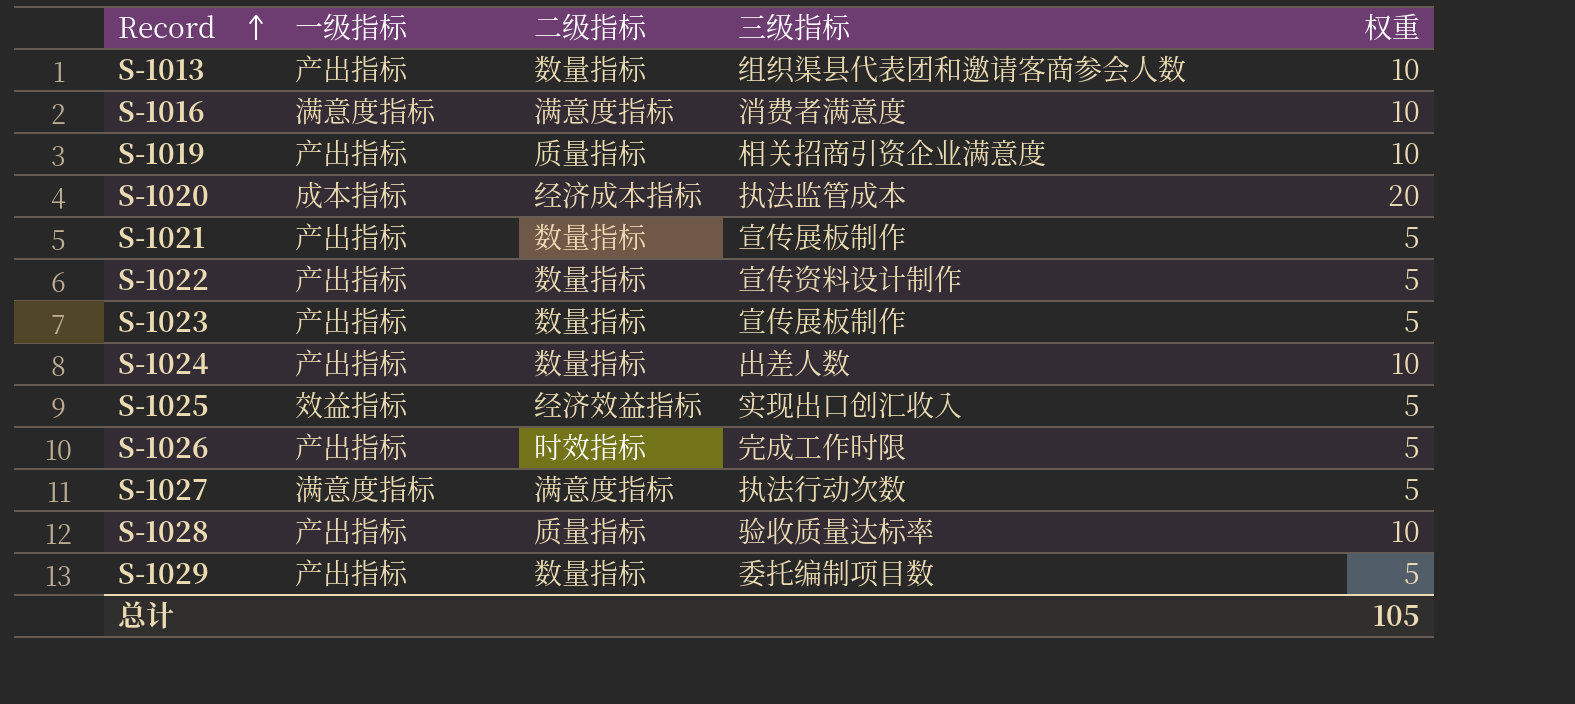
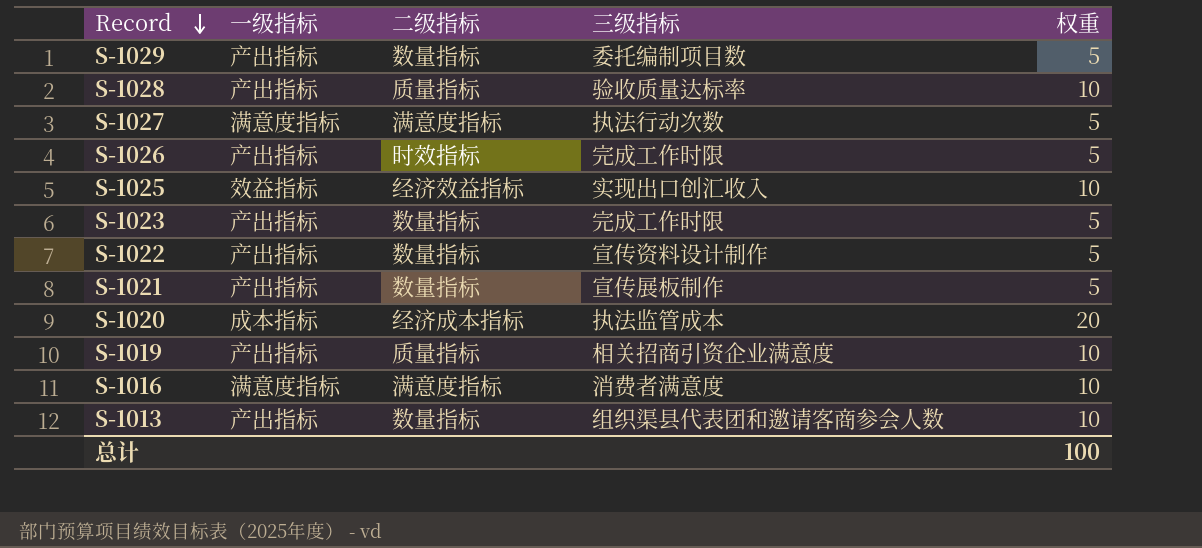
row order: Record ascending -> Record descending
row S-1024: 产出指标 | 数量指标 | 出差人数 | 10 -> none
S-1025 | 权重: 5 -> 10
S-1023 | 三级指标: 宣传展板制作 -> 完成工作时限
总计 | 权重: 105 -> 100

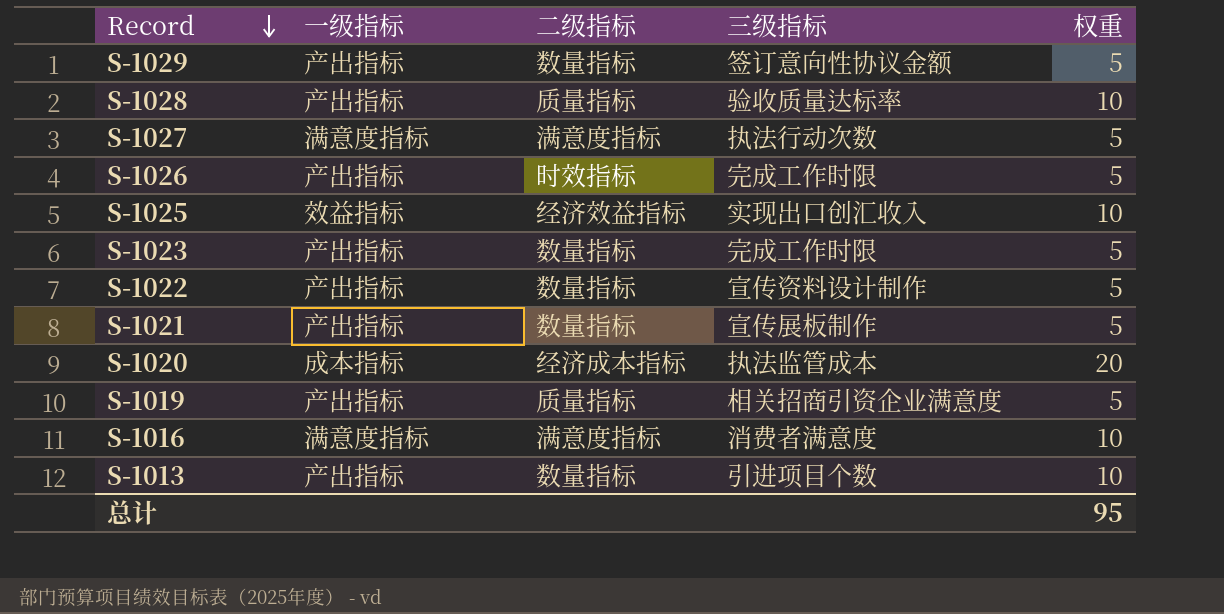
S-1029 | 三级指标: 委托编制项目数 -> 签订意向性协议金额
S-1019 | 权重: 10 -> 5
S-1013 | 三级指标: 组织渠县代表团和邀请客商参会人数 -> 引进项目个数
总计 | 权重: 100 -> 95

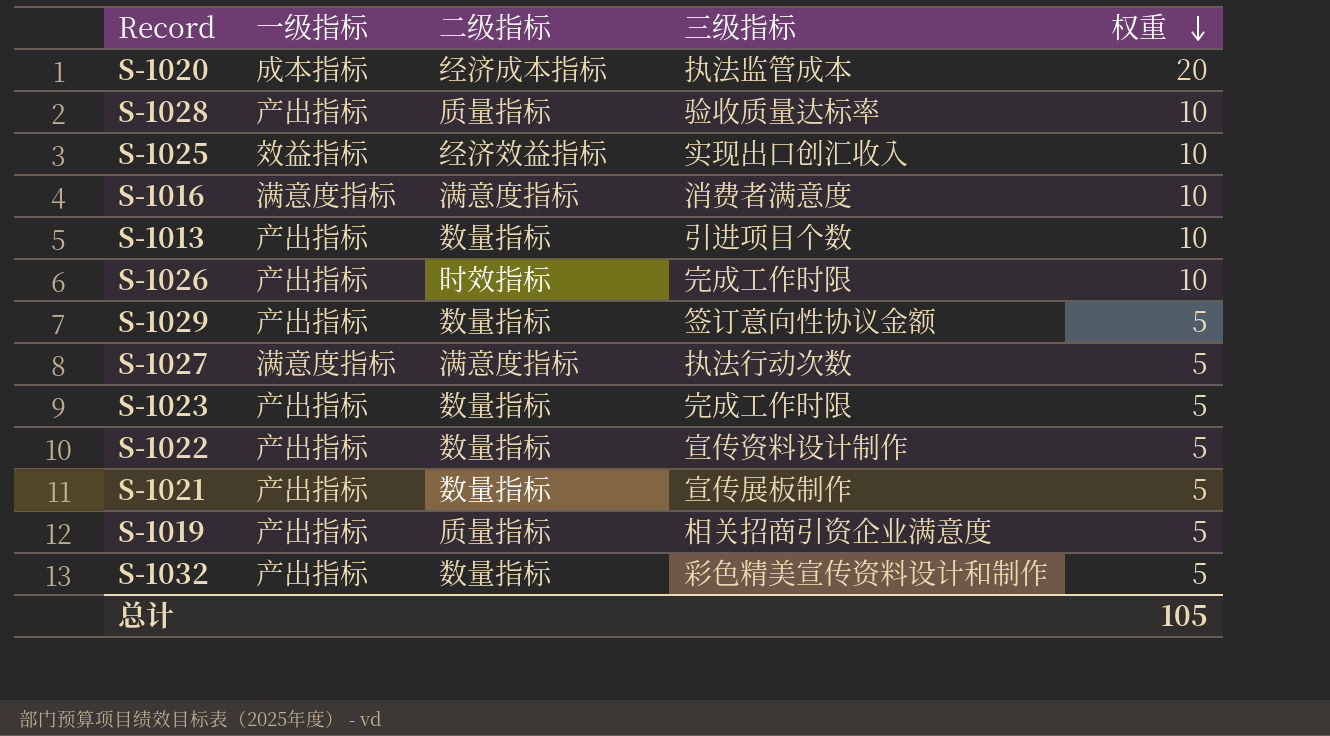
row order: Record descending -> 权重 descending
S-1026 | 权重: 5 -> 10
row S-1032: none -> 产出指标 | 数量指标 | 彩色精美宣传资料设计和制作 | 5
总计 | 权重: 95 -> 105

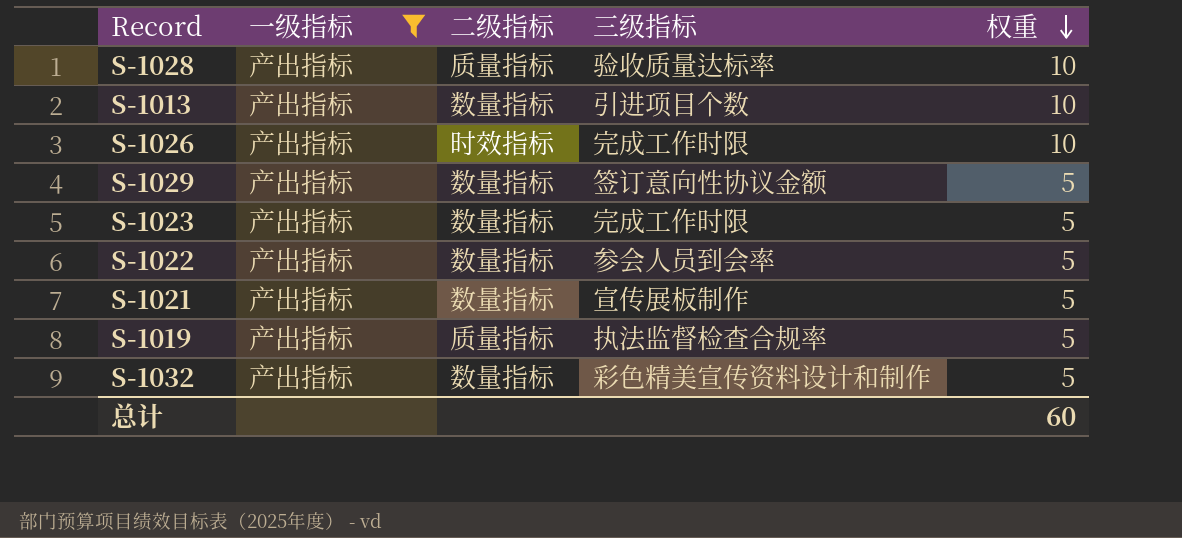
filter: none -> 一级指标 = 产出指标
S-1022 | 三级指标: 宣传资料设计制作 -> 参会人员到会率
S-1019 | 三级指标: 相关招商引资企业满意度 -> 执法监督检查合规率
总计 | 权重: 105 -> 60

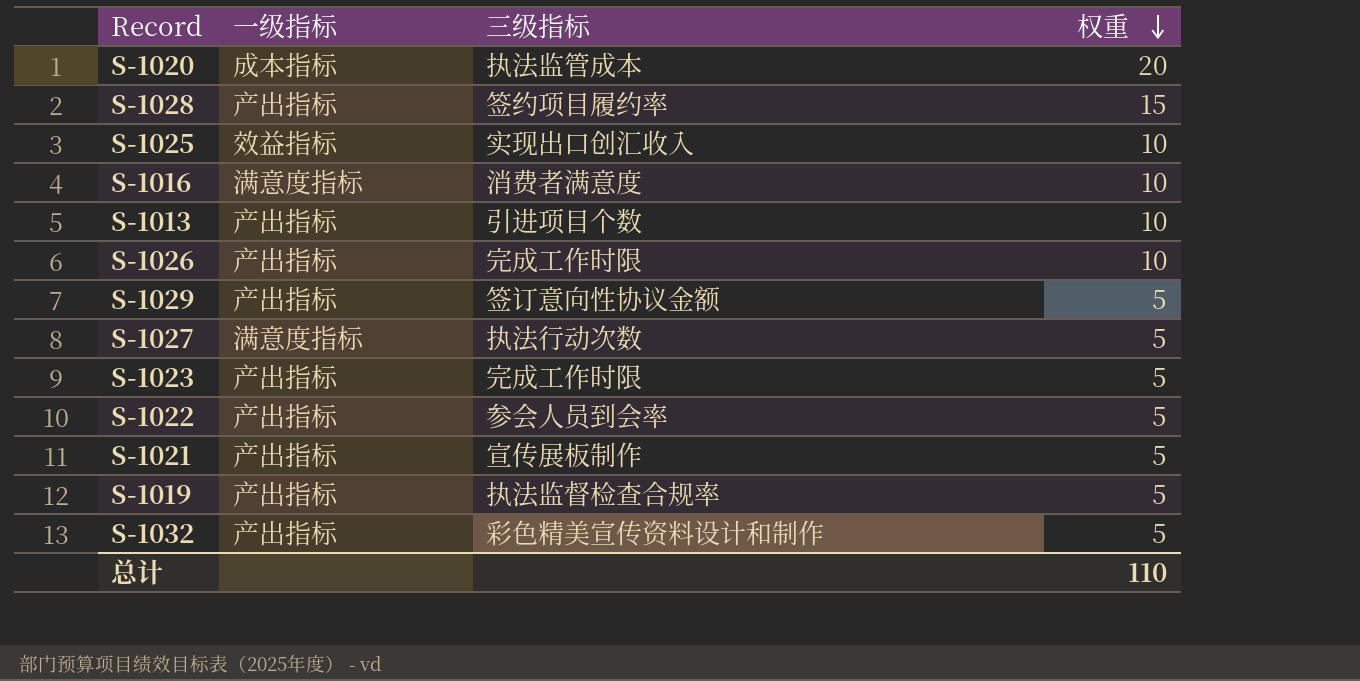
filter: 一级指标 = 产出指标 -> none
column 二级指标 | position: 3 -> none
S-1028 | 三级指标: 验收质量达标率 -> 签约项目履约率
S-1028 | 权重: 10 -> 15
总计 | 权重: 60 -> 110

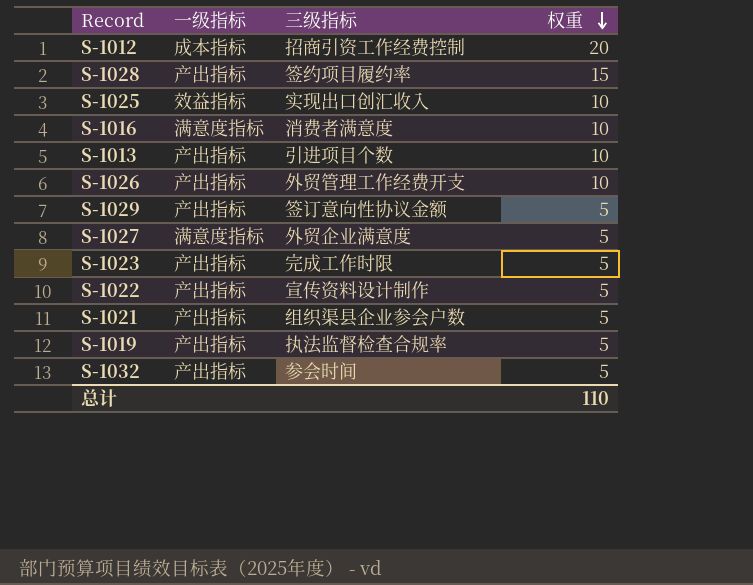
row S-1020: 成本指标 | 执法监管成本 | 20 -> none
row S-1012: none -> 成本指标 | 招商引资工作经费控制 | 20
S-1026 | 三级指标: 完成工作时限 -> 外贸管理工作经费开支
S-1027 | 三级指标: 执法行动次数 -> 外贸企业满意度
S-1022 | 三级指标: 参会人员到会率 -> 宣传资料设计制作
S-1021 | 三级指标: 宣传展板制作 -> 组织渠县企业参会户数
S-1032 | 三级指标: 彩色精美宣传资料设计和制作 -> 参会时间

